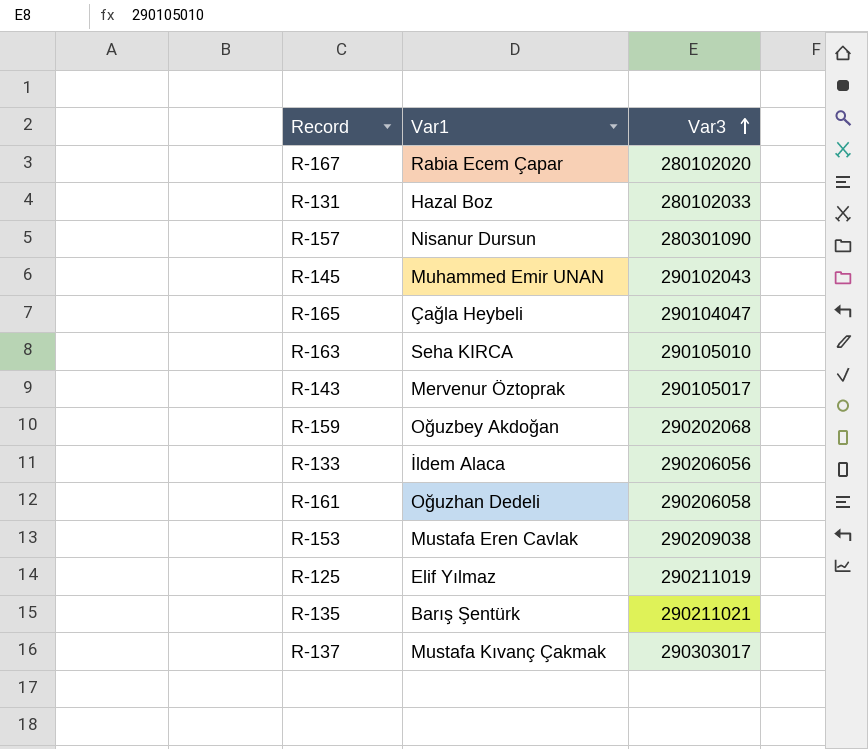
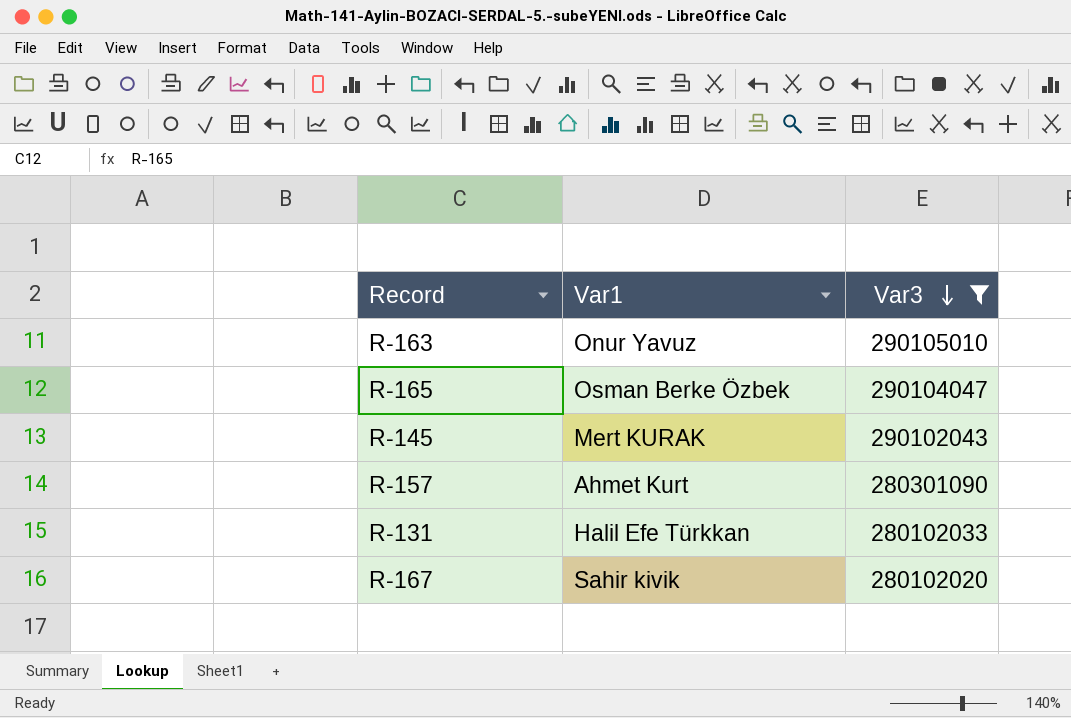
filter: none -> Var3 <= 290105010
row order: Var3 ascending -> Var3 descending
R-163 | Var1: Seha KIRCA -> Onur Yavuz
R-165 | Var1: Çağla Heybeli -> Osman Berke Özbek
R-145 | Var1: Muhammed Emir UNAN -> Mert KURAK
R-157 | Var1: Nisanur Dursun -> Ahmet Kurt
R-131 | Var1: Hazal Boz -> Halil Efe Türkkan
R-167 | Var1: Rabia Ecem Çapar -> Sahir kivik

